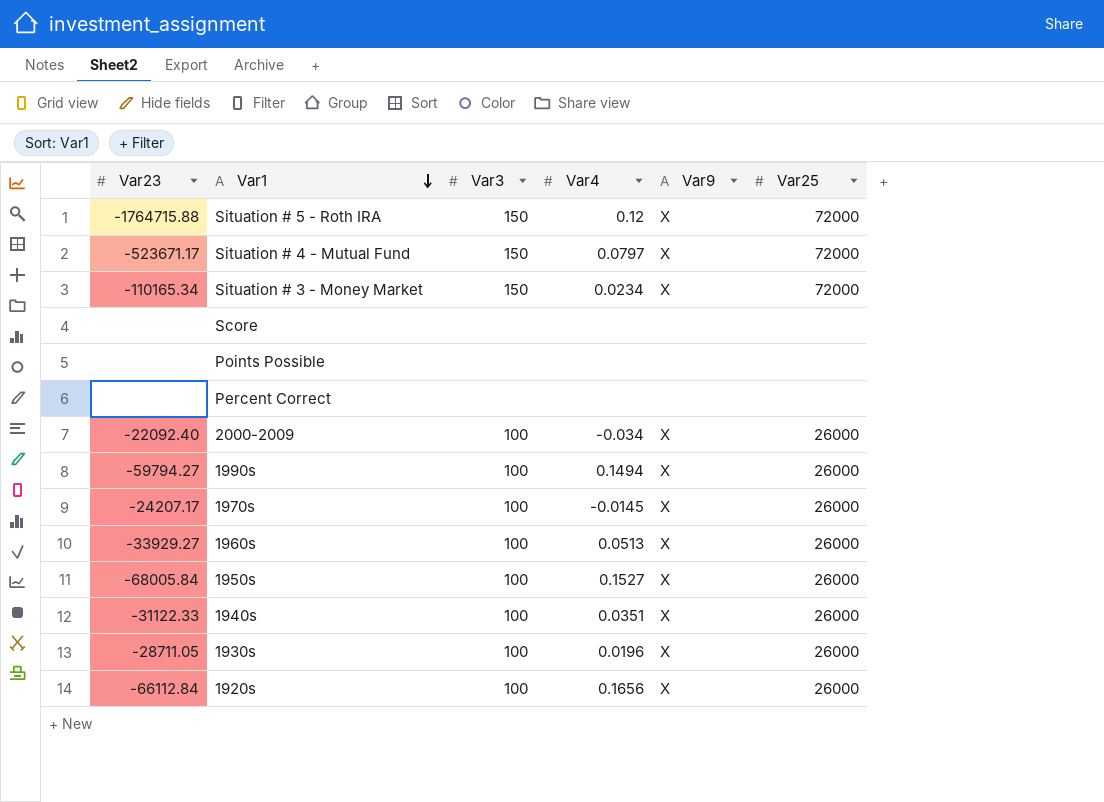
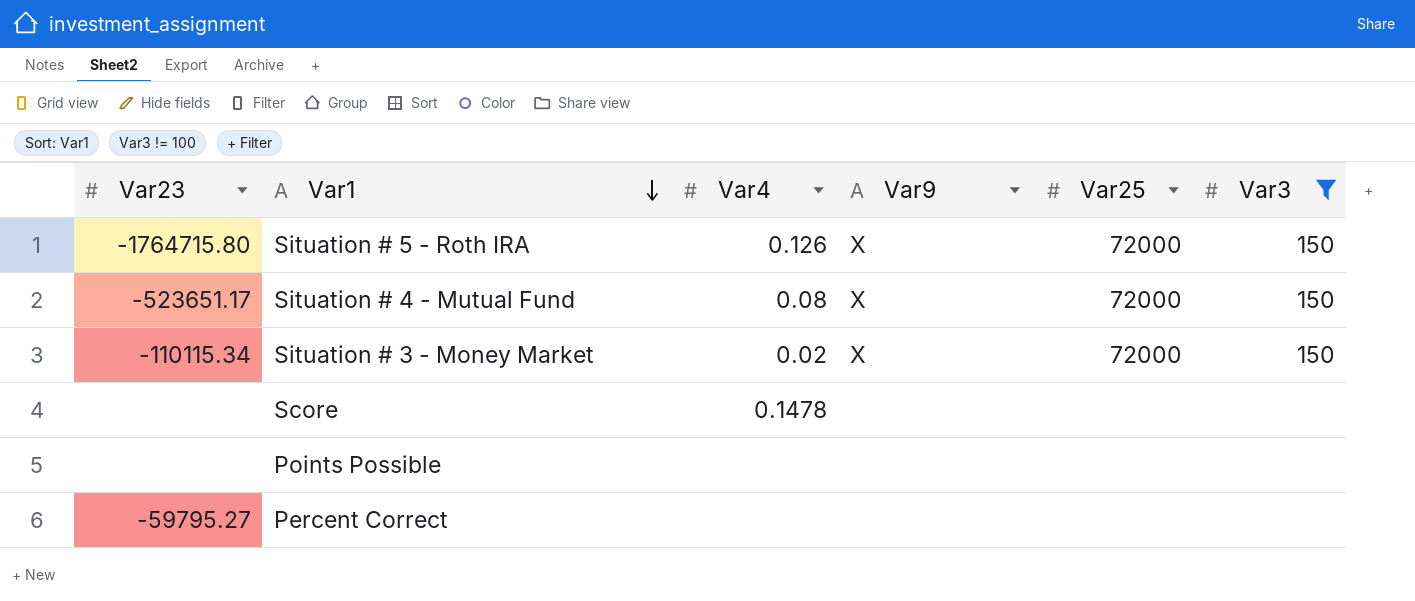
filter: none -> Var3 != 100
column Var3 | position: 3 -> 6
Situation # 5 - Roth IRA | Var23: -1764715.88 -> -1764715.80
Situation # 5 - Roth IRA | Var4: 0.12 -> 0.126
Situation # 4 - Mutual Fund | Var23: -523671.17 -> -523651.17
Situation # 4 - Mutual Fund | Var4: 0.0797 -> 0.08
Situation # 3 - Money Market | Var23: -110165.34 -> -110115.34
Situation # 3 - Money Market | Var4: 0.0234 -> 0.02
Score | Var4: none -> 0.1478
Percent Correct | Var23: none -> -59795.27

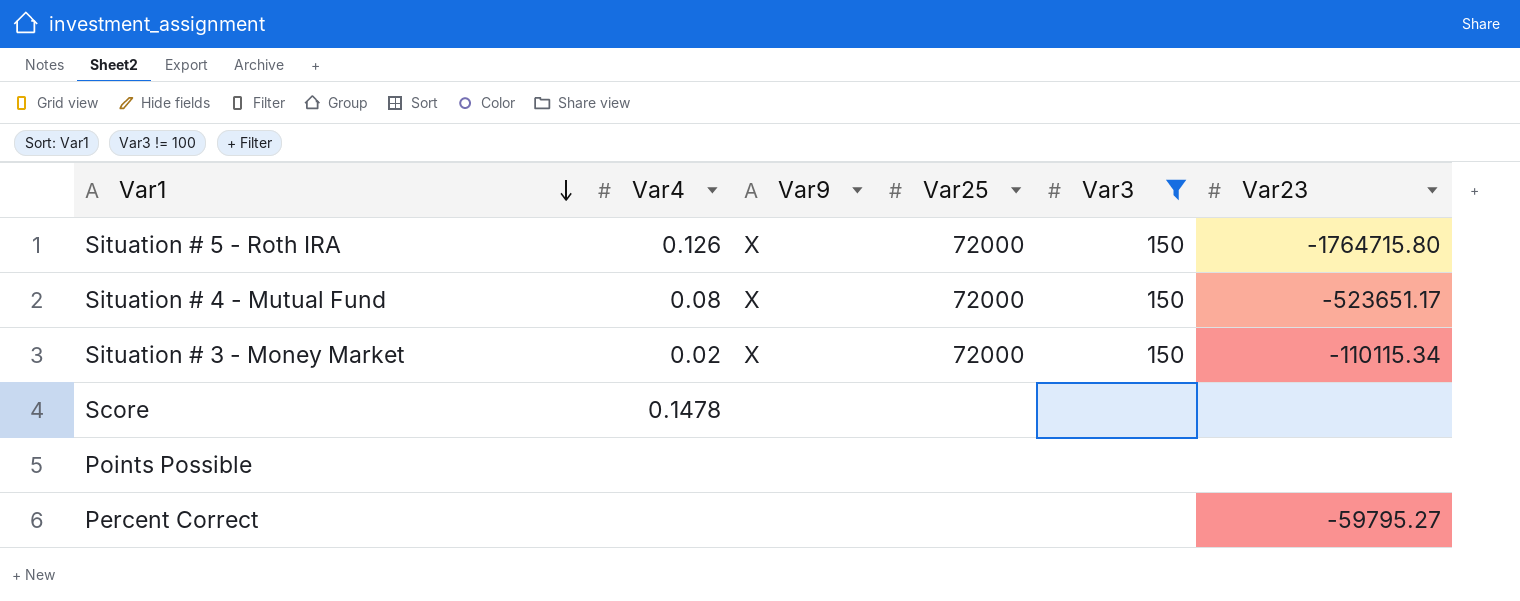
column Var23 | position: 1 -> 6

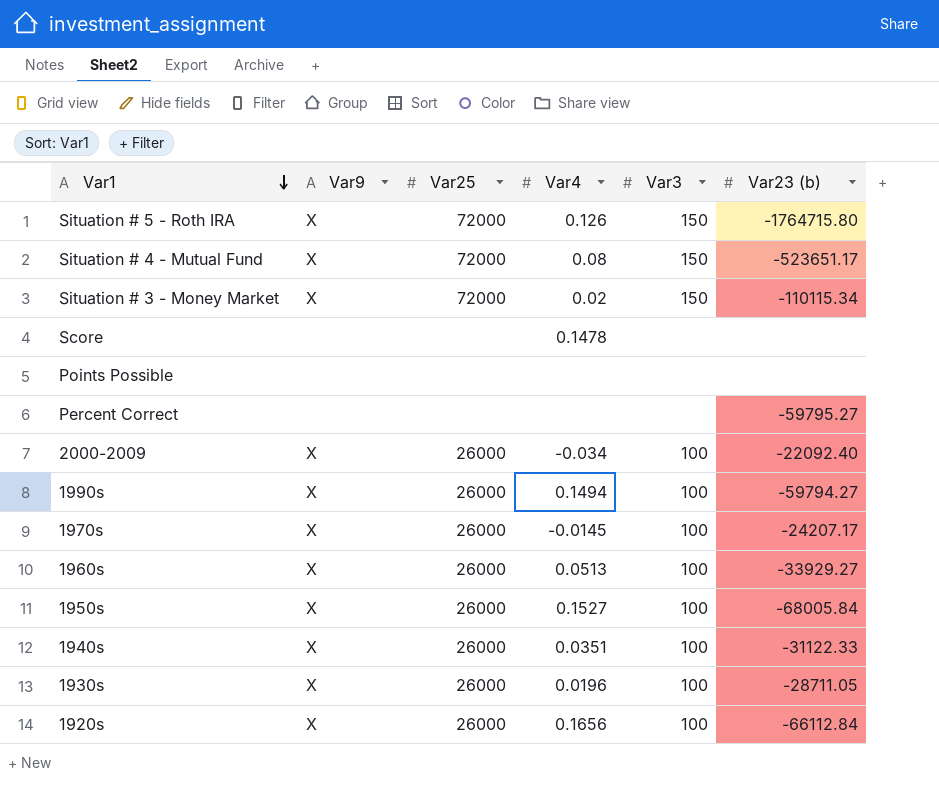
filter: Var3 != 100 -> none
column Var4 | position: 2 -> 4
column name: Var23 -> Var23 (b)

